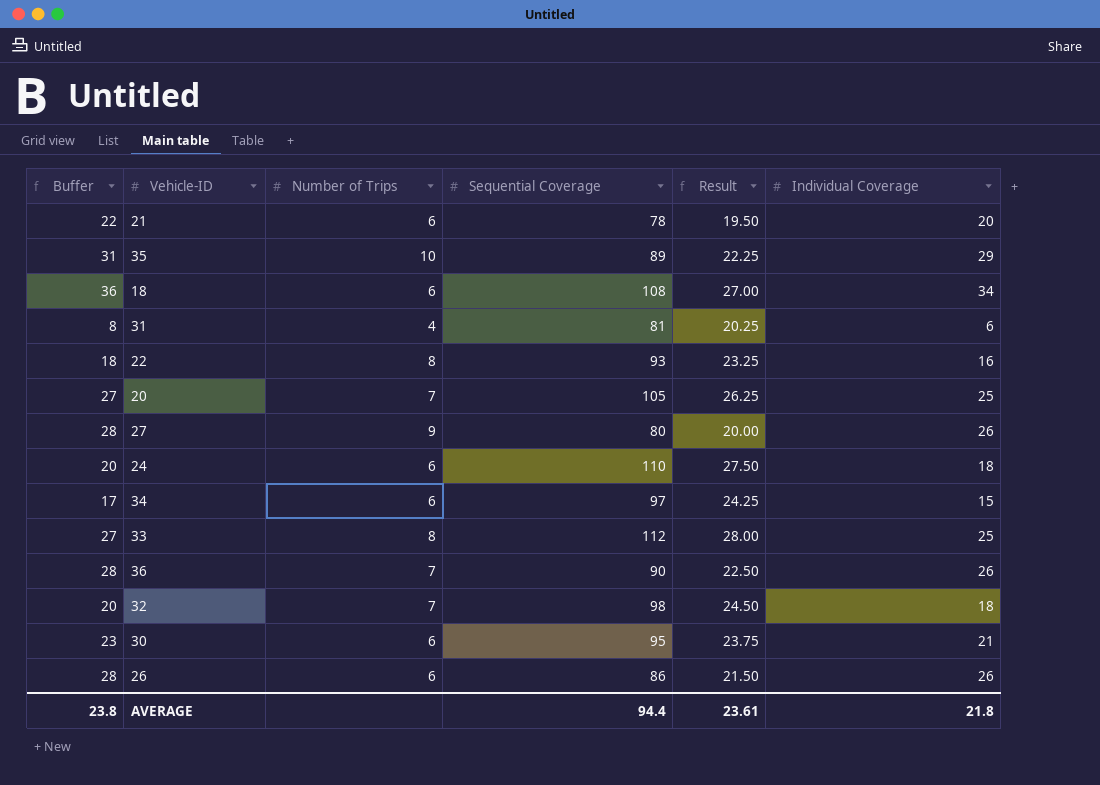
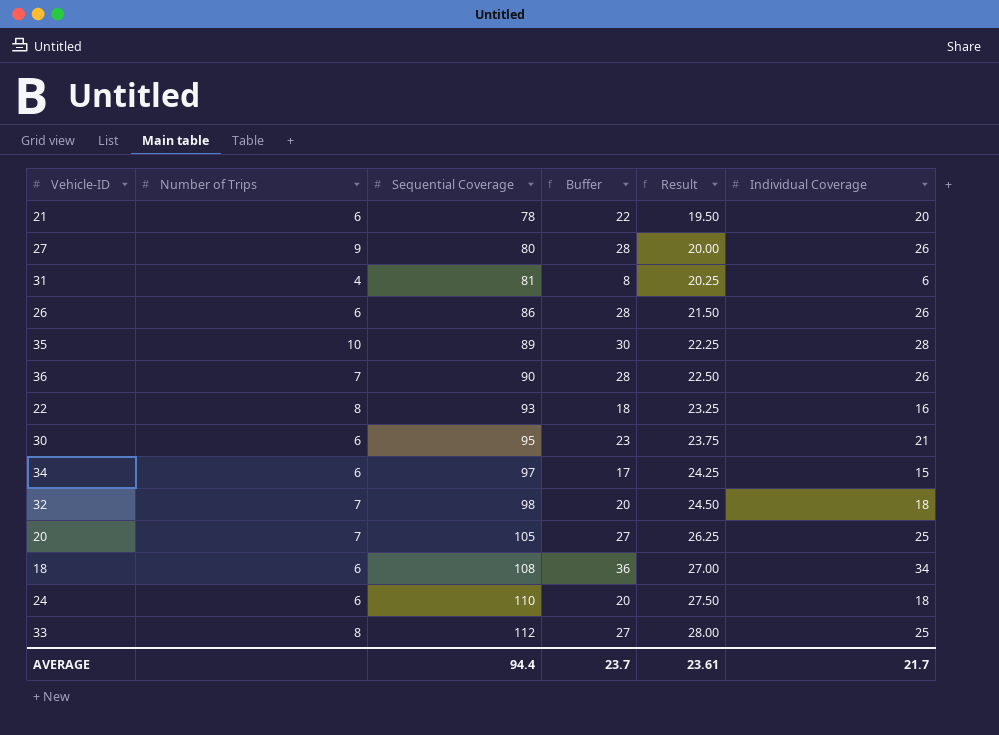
row order: none -> Sequential Coverage ascending
column Buffer | position: 1 -> 4
35 | Buffer: 31 -> 30
35 | Individual Coverage: 29 -> 28
AVERAGE | Buffer: 23.8 -> 23.7
AVERAGE | Individual Coverage: 21.8 -> 21.7

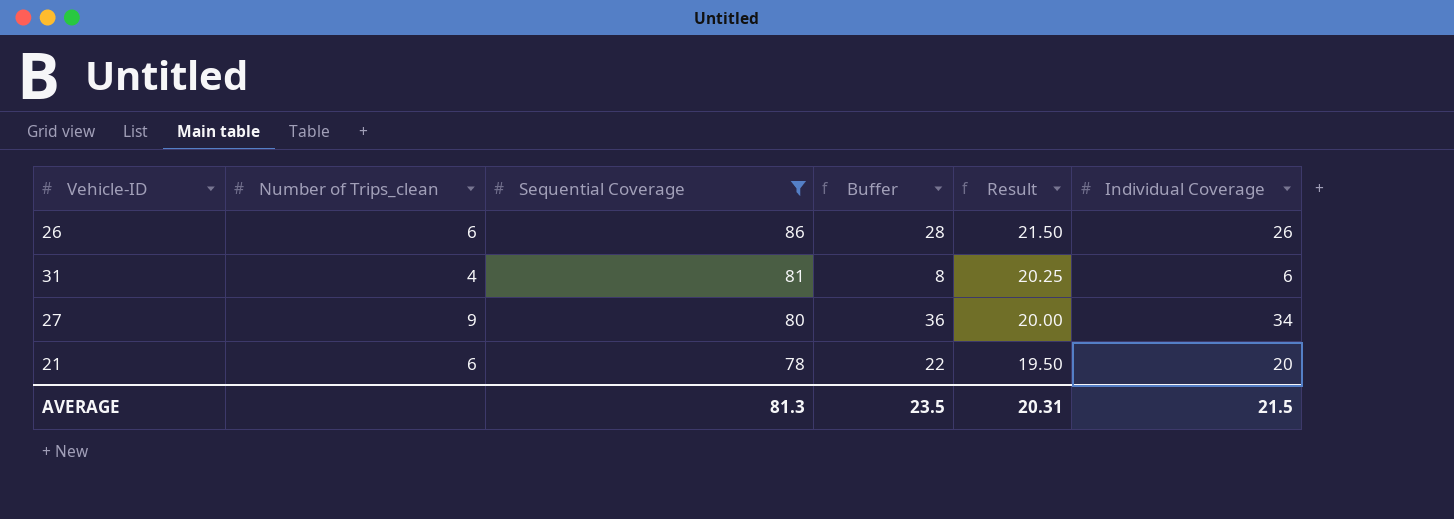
filter: none -> Sequential Coverage <= 86
row order: Sequential Coverage ascending -> Sequential Coverage descending
column name: Number of Trips -> Number of Trips_clean
27 | Buffer: 28 -> 36
27 | Individual Coverage: 26 -> 34
AVERAGE | Sequential Coverage: 94.4 -> 81.3
AVERAGE | Buffer: 23.7 -> 23.5
AVERAGE | Result: 23.61 -> 20.31
AVERAGE | Individual Coverage: 21.7 -> 21.5

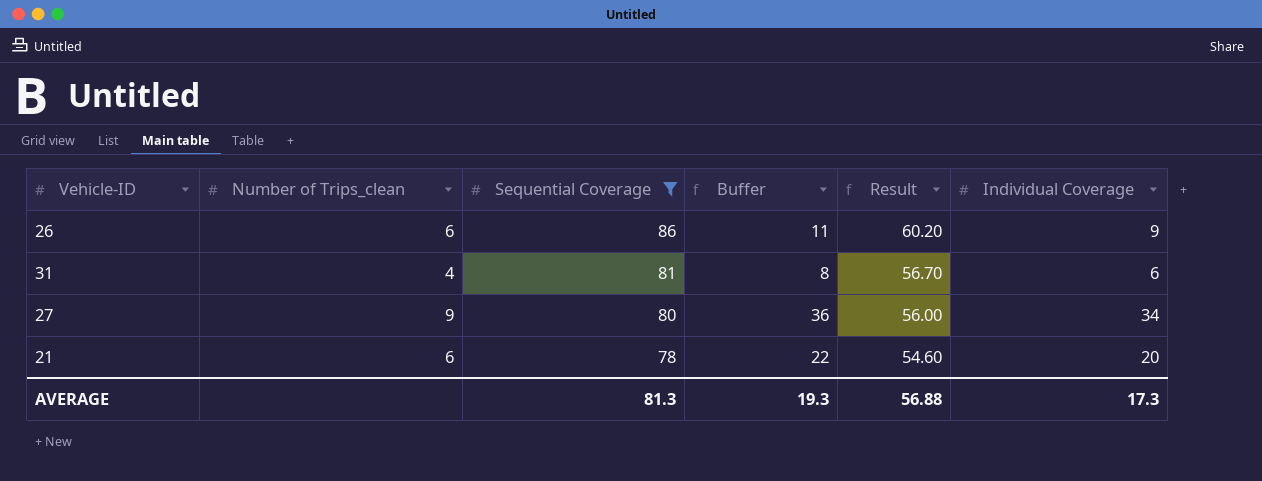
column Result | formula: [Sequential Coverage] * 0.25 -> [Sequential Coverage] * 0.7
26 | Buffer: 28 -> 11
26 | Individual Coverage: 26 -> 9
AVERAGE | Buffer: 23.5 -> 19.3
AVERAGE | Result: 20.31 -> 56.88
AVERAGE | Individual Coverage: 21.5 -> 17.3

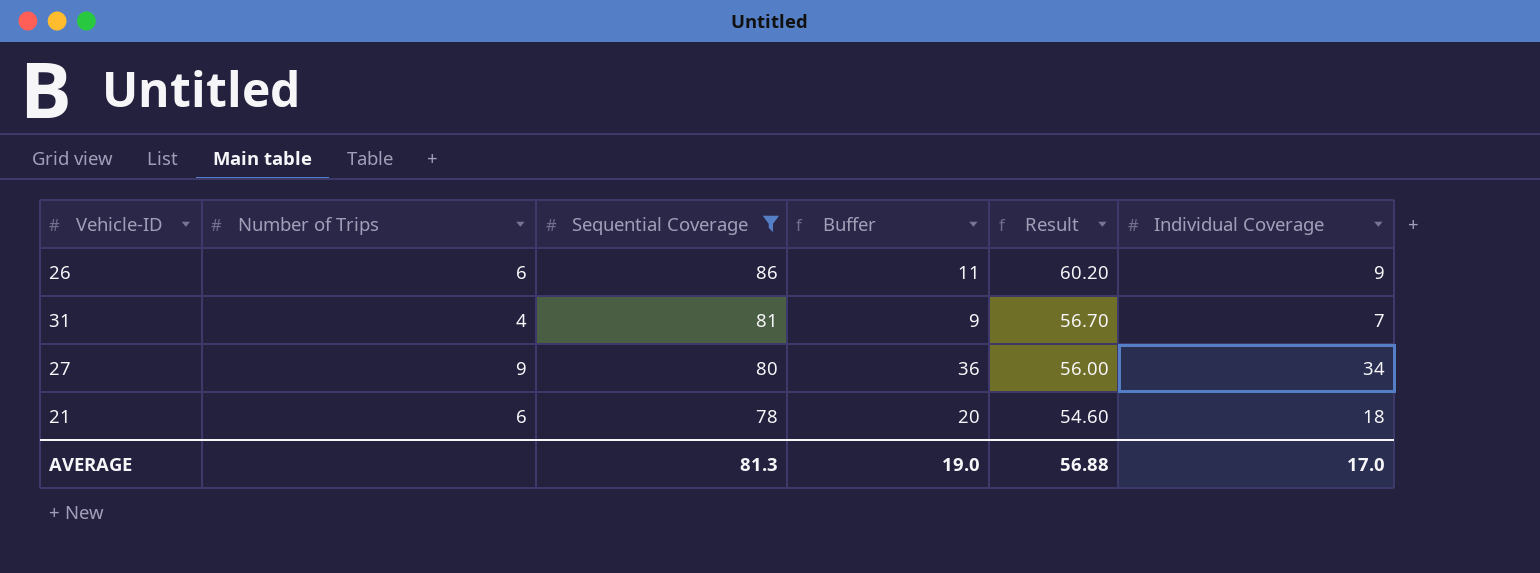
column name: Number of Trips_clean -> Number of Trips
31 | Buffer: 8 -> 9
31 | Individual Coverage: 6 -> 7
21 | Buffer: 22 -> 20
21 | Individual Coverage: 20 -> 18
AVERAGE | Buffer: 19.3 -> 19.0
AVERAGE | Individual Coverage: 17.3 -> 17.0

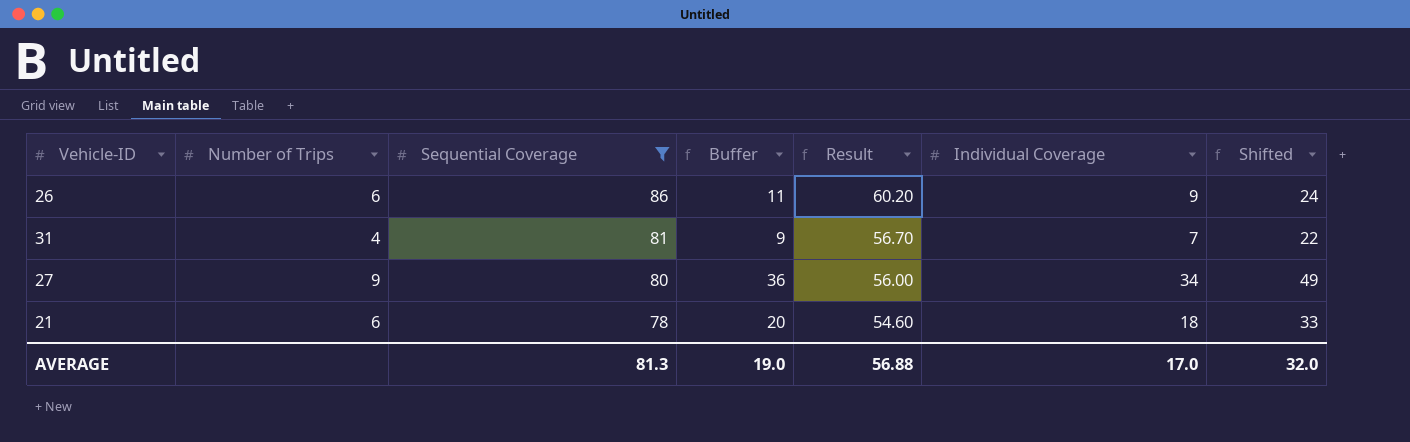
column Shifted | formula: none -> [Individual Coverage] + 15

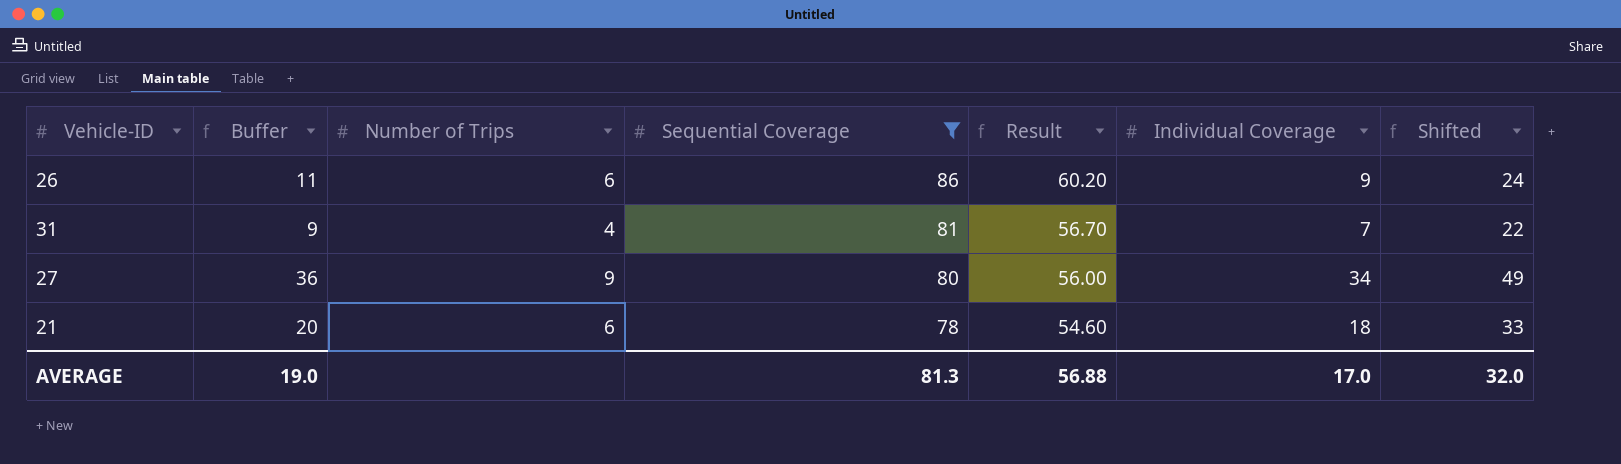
column Buffer | position: 4 -> 2

